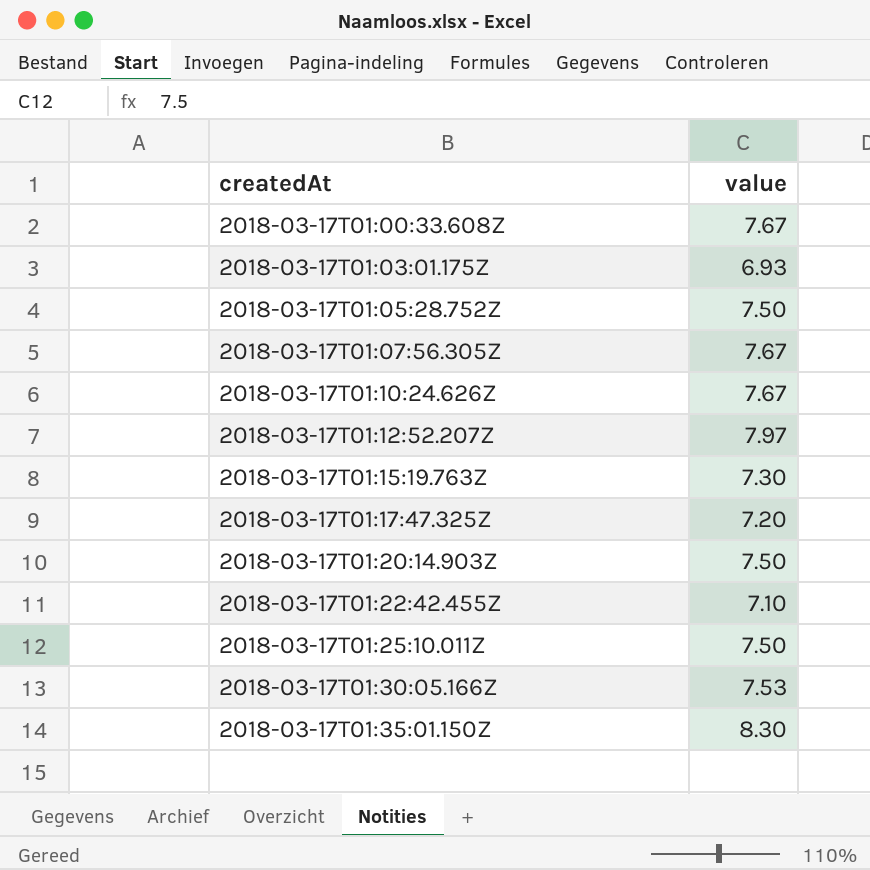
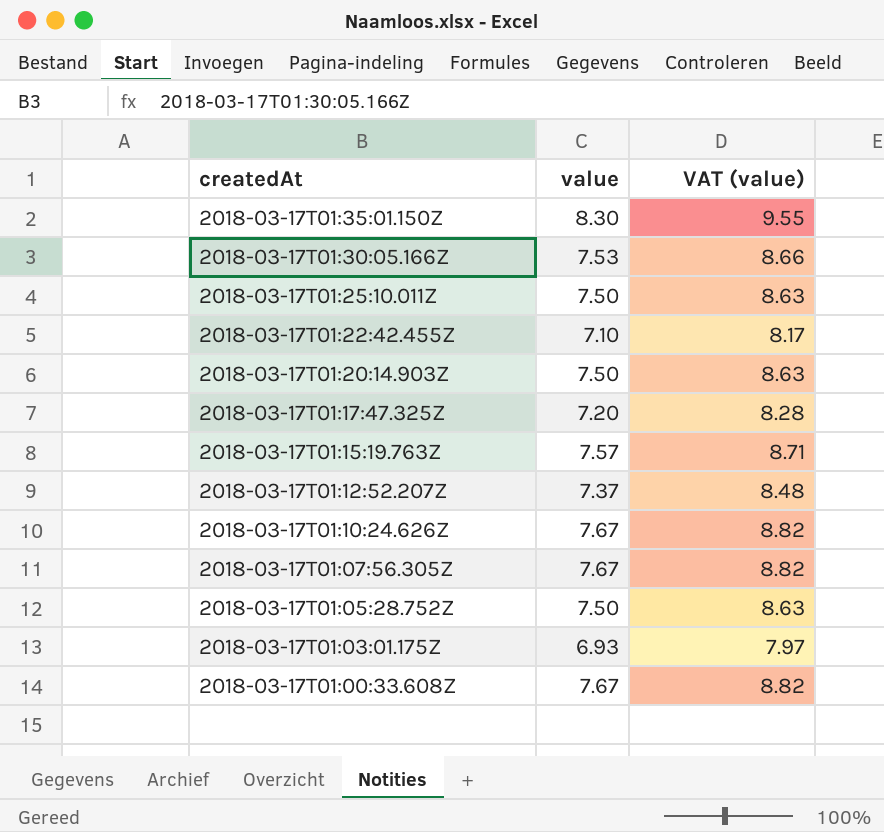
row order: createdAt ascending -> createdAt descending
column VAT (value) | formula: none -> [value] * 1.15
2018-03-17T01:15:19.763Z | value: 7.30 -> 7.57
2018-03-17T01:12:52.207Z | value: 7.97 -> 7.37

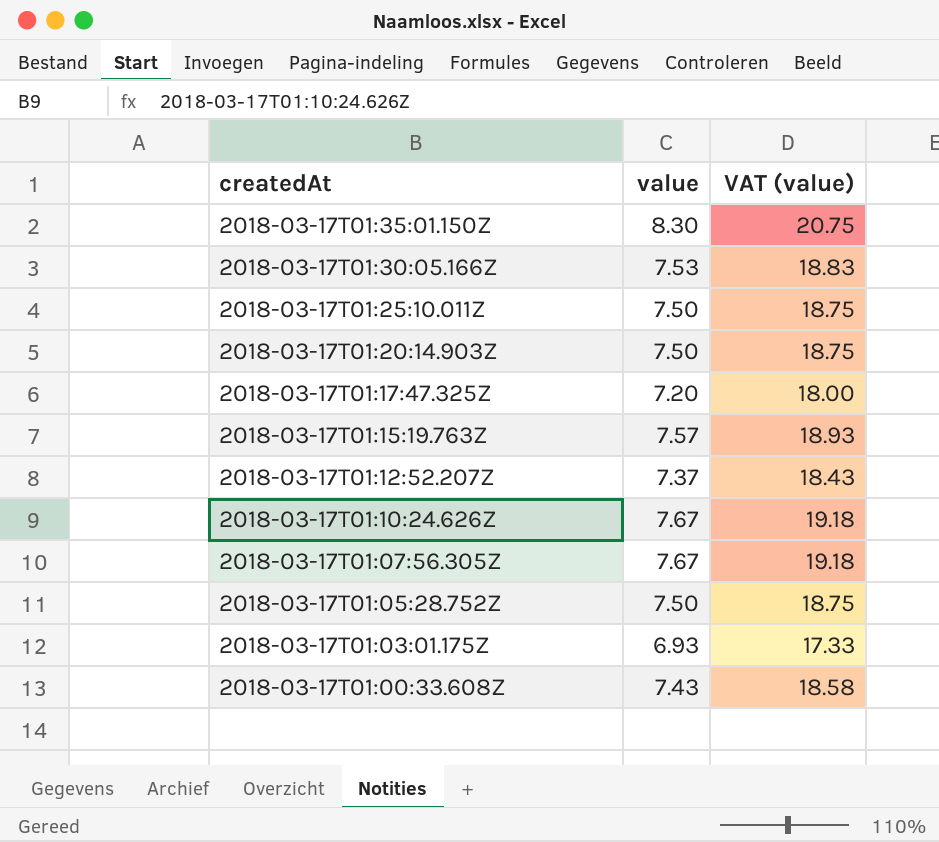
column VAT (value) | formula: [value] * 1.15 -> [value] * 2.5
row 2018-03-17T01:22:42.455Z: 7.10 | 8.17 -> none
2018-03-17T01:00:33.608Z | value: 7.67 -> 7.43

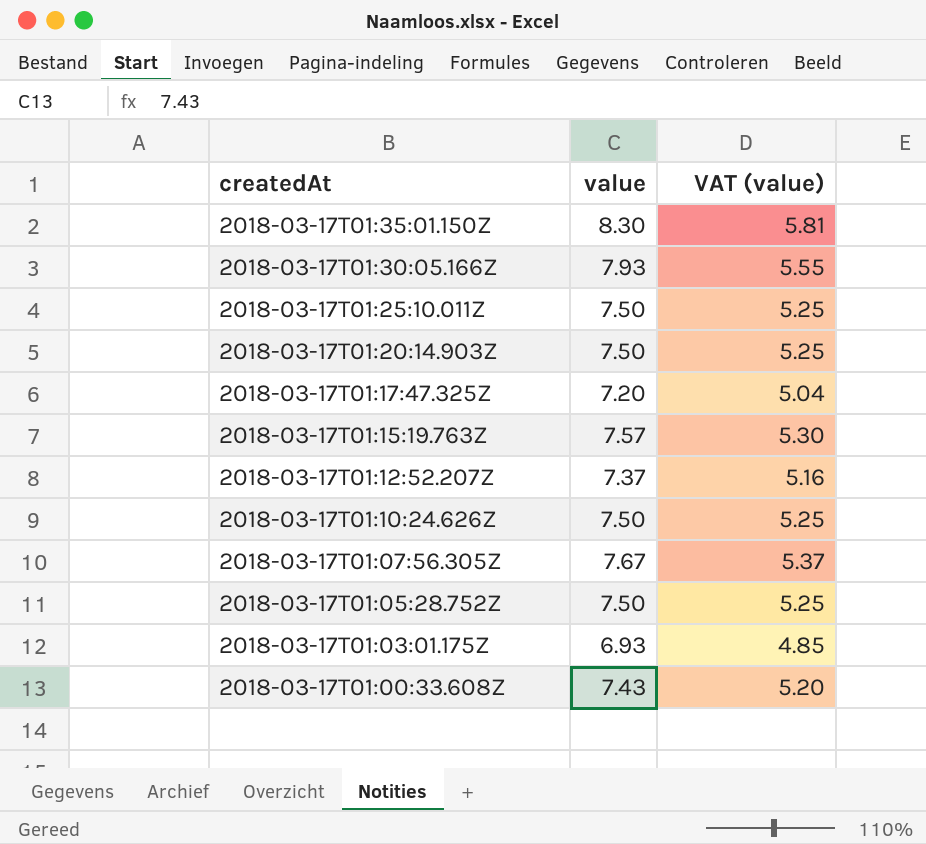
column VAT (value) | formula: [value] * 2.5 -> [value] * 0.7
2018-03-17T01:30:05.166Z | value: 7.53 -> 7.93
2018-03-17T01:10:24.626Z | value: 7.67 -> 7.50

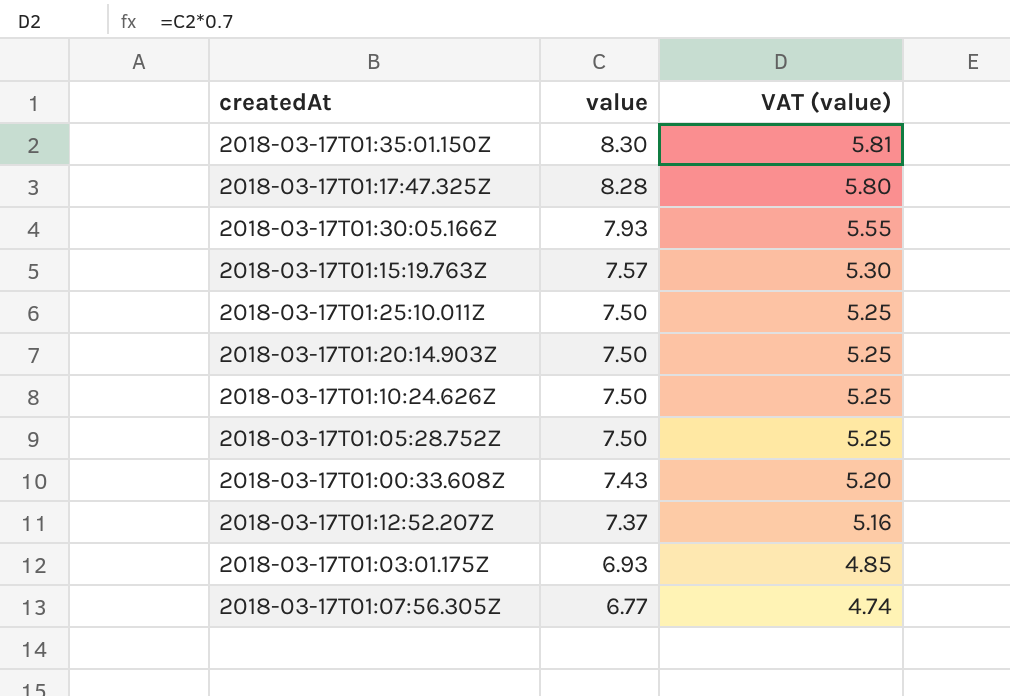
row order: createdAt descending -> value descending
2018-03-17T01:17:47.325Z | value: 7.20 -> 8.28
2018-03-17T01:17:47.325Z | VAT (value): 5.04 -> 5.80
2018-03-17T01:07:56.305Z | value: 7.67 -> 6.77
2018-03-17T01:07:56.305Z | VAT (value): 5.37 -> 4.74

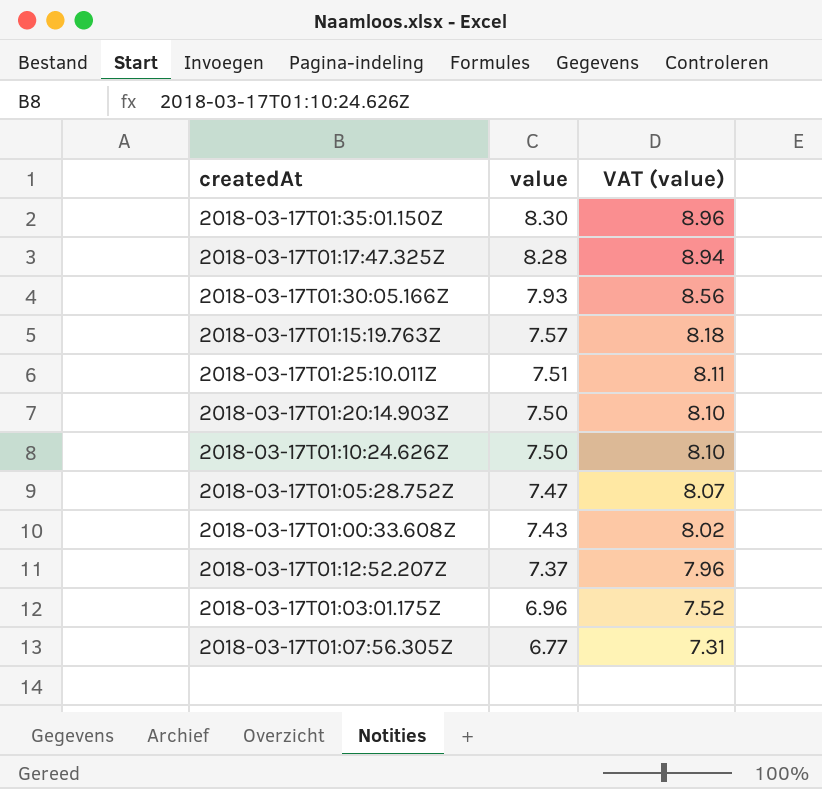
column VAT (value) | formula: [value] * 0.7 -> [value] * 1.08
2018-03-17T01:25:10.011Z | value: 7.50 -> 7.51
2018-03-17T01:05:28.752Z | value: 7.50 -> 7.47
2018-03-17T01:03:01.175Z | value: 6.93 -> 6.96

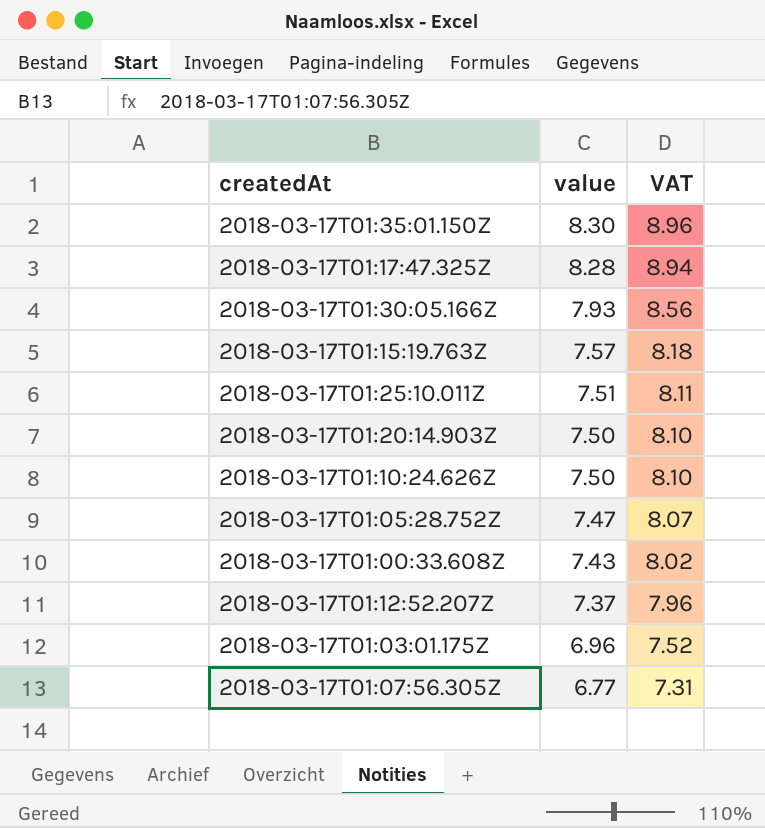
column name: VAT (value) -> VAT

